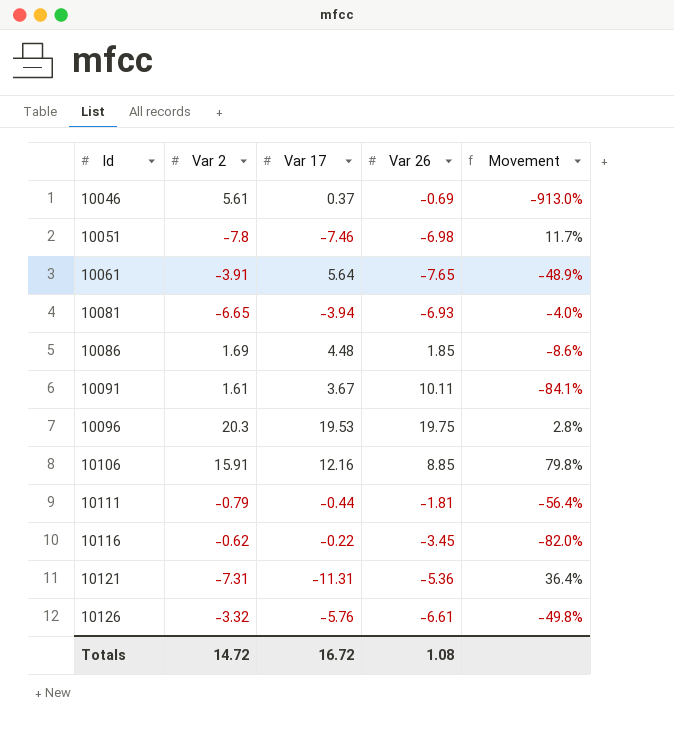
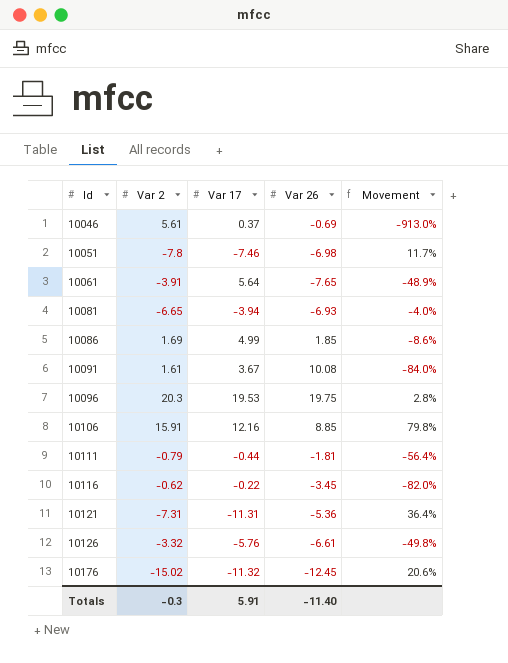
10086 | Var 17: 4.48 -> 4.99
10091 | Var 26: 10.11 -> 10.08
10091 | Movement: -84.1% -> -84.0%
row 10176: none -> -15.02 | -11.32 | -12.45 | 20.6%
Totals | Var 2: 14.72 -> -0.3
Totals | Var 17: 16.72 -> 5.91
Totals | Var 26: 1.08 -> -11.40

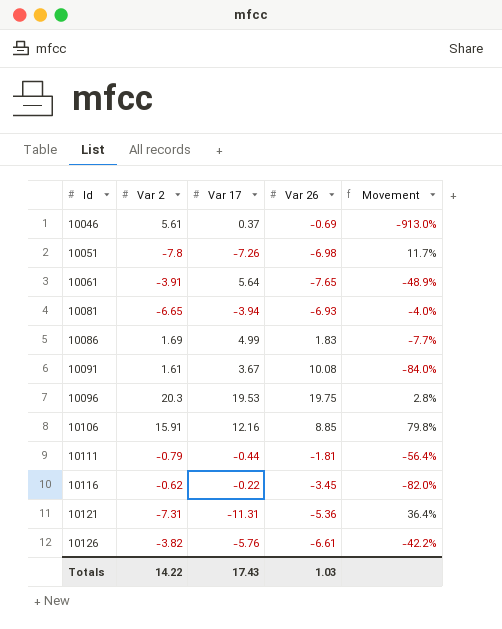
row 10176: -15.02 | -11.32 | -12.45 | 20.6% -> none
10051 | Var 17: -7.46 -> -7.26
10086 | Var 26: 1.85 -> 1.83
10086 | Movement: -8.6% -> -7.7%
10126 | Var 2: -3.32 -> -3.82
10126 | Movement: -49.8% -> -42.2%
Totals | Var 2: -0.3 -> 14.22
Totals | Var 17: 5.91 -> 17.43
Totals | Var 26: -11.40 -> 1.03

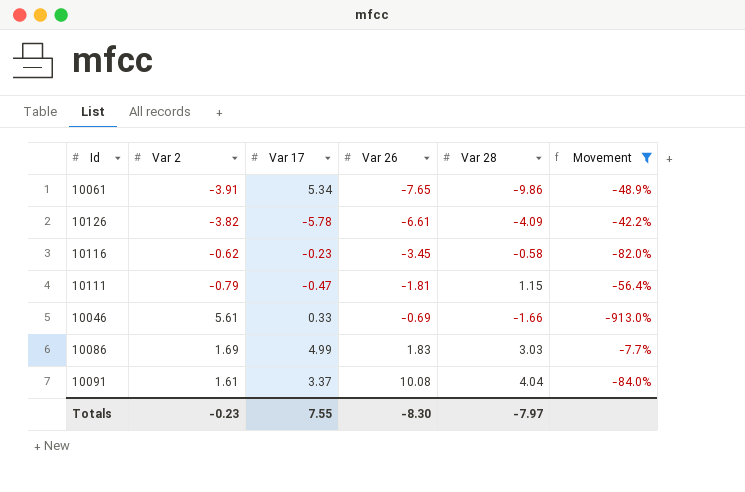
filter: none -> Movement <= -7.7%
row order: Id ascending -> Var 26 ascending
column Var 28 | position: none -> 5
10061 | Var 17: 5.64 -> 5.34
10126 | Var 17: -5.76 -> -5.78
10116 | Var 17: -0.22 -> -0.23
10111 | Var 17: -0.44 -> -0.47
10046 | Var 17: 0.37 -> 0.33
10091 | Var 17: 3.67 -> 3.37
Totals | Var 2: 14.22 -> -0.23
Totals | Var 17: 17.43 -> 7.55
Totals | Var 26: 1.03 -> -8.30

